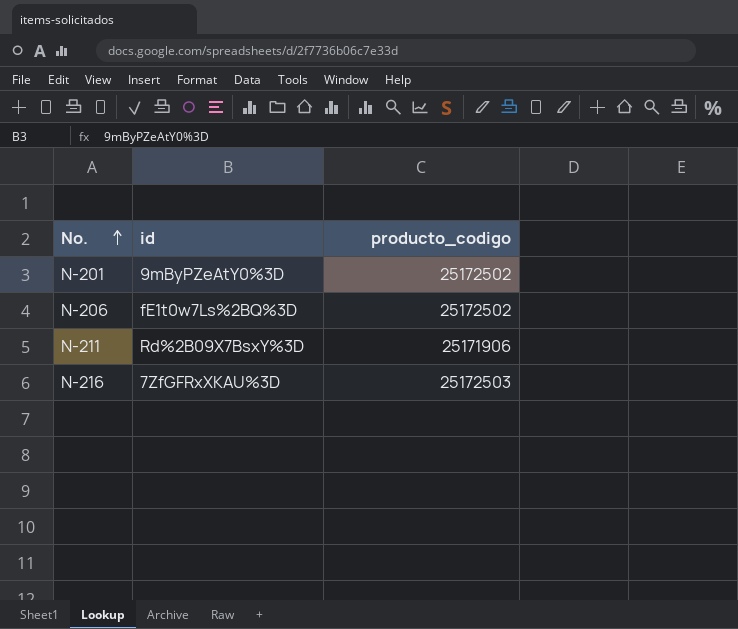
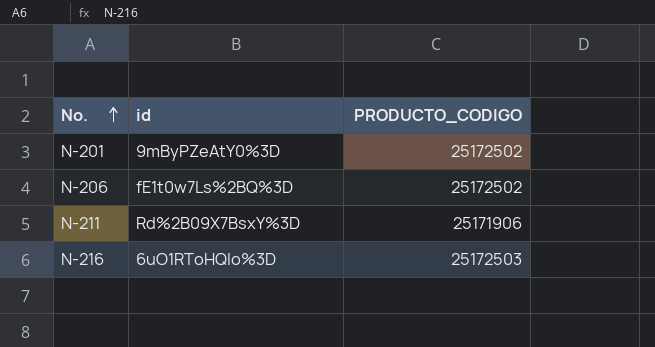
column name: producto_codigo -> PRODUCTO_CODIGO
N-216 | id: 7ZfGFRxXKAU%3D -> 6uO1RToHQIo%3D

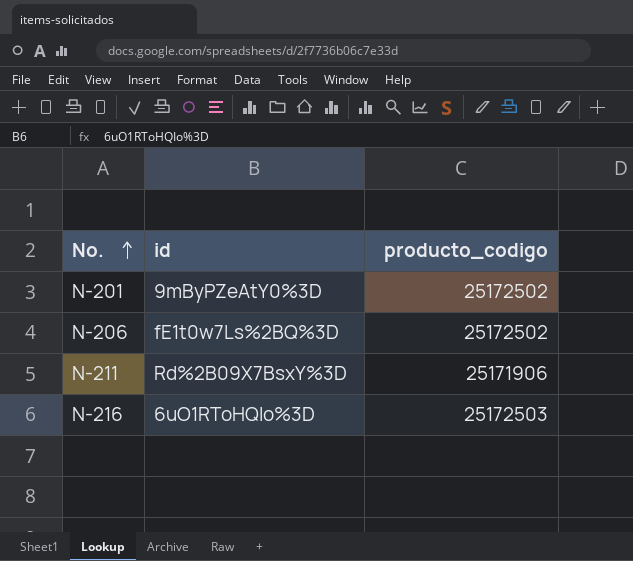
column name: PRODUCTO_CODIGO -> producto_codigo

